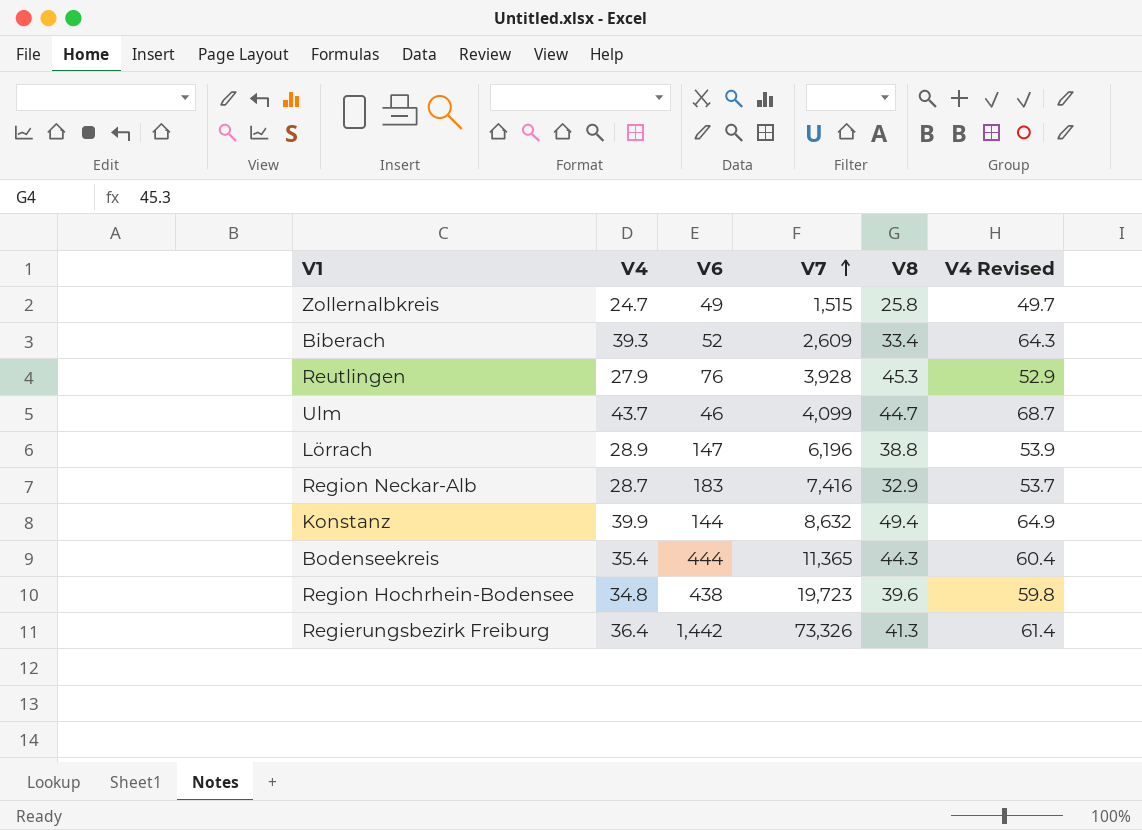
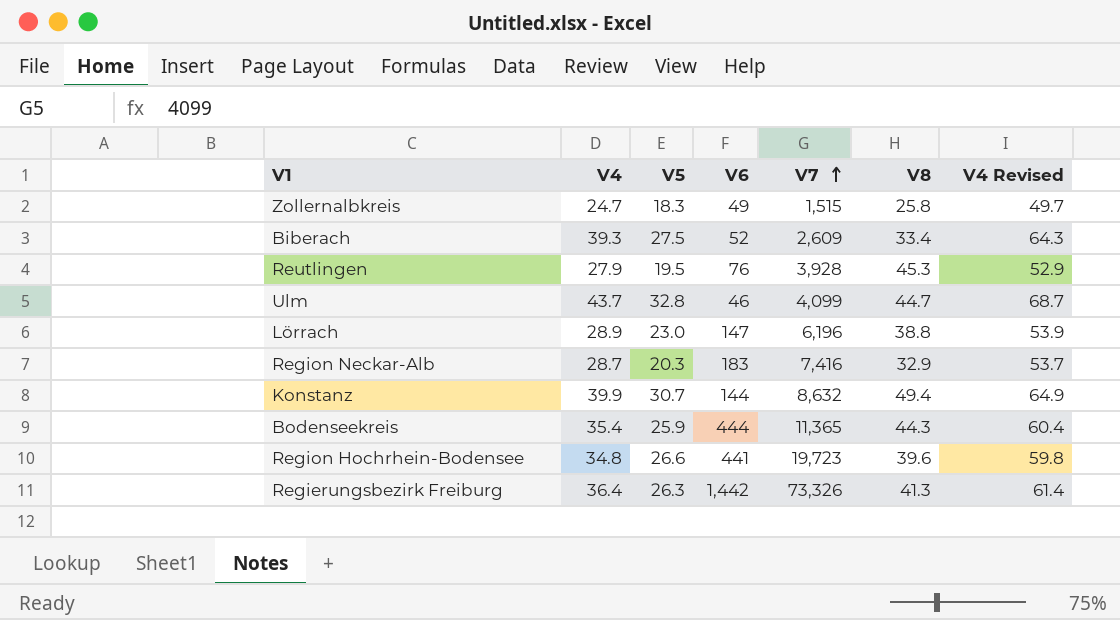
column V5 | position: none -> 3
Region Hochrhein-Bodensee | V6: 438 -> 441

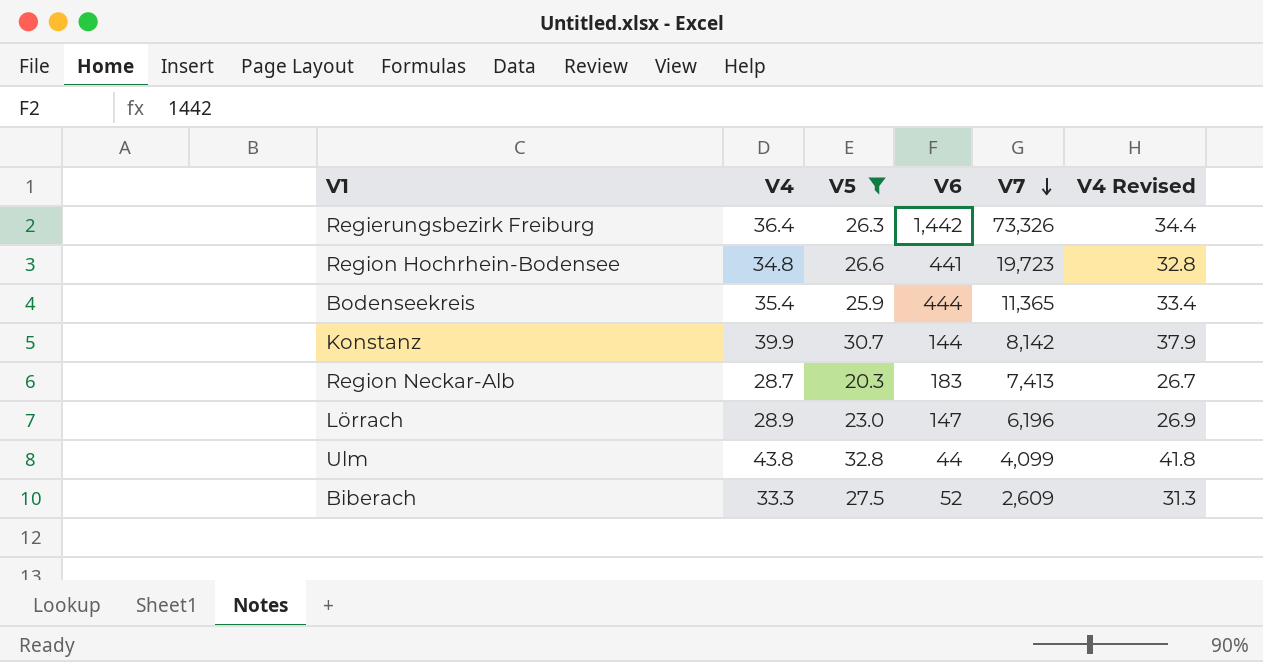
filter: none -> V5 >= 20.3
row order: V7 ascending -> V7 descending
column V8 | position: 6 -> none
column V4 Revised | formula: [V4] + 25 -> [V4] - 2
Konstanz | V7: 8,632 -> 8,142
Region Neckar-Alb | V7: 7,416 -> 7,413
Ulm | V4: 43.7 -> 43.8
Ulm | V6: 46 -> 44
Biberach | V4: 39.3 -> 33.3

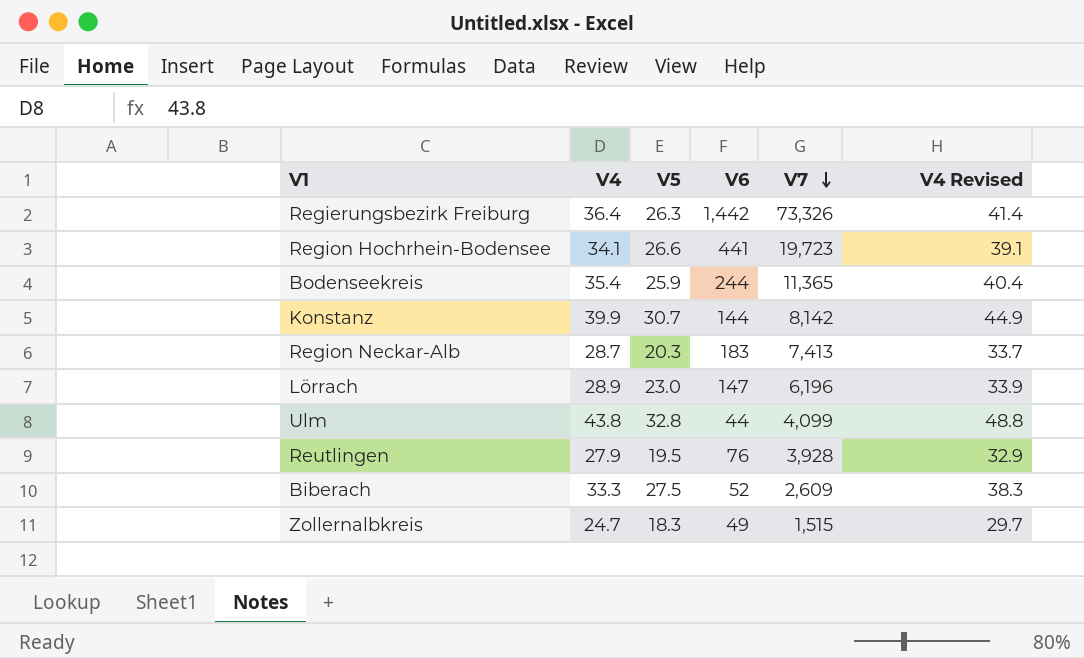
filter: V5 >= 20.3 -> none
column V4 Revised | formula: [V4] - 2 -> [V4] + 5
Region Hochrhein-Bodensee | V4: 34.8 -> 34.1
Bodenseekreis | V6: 444 -> 244

